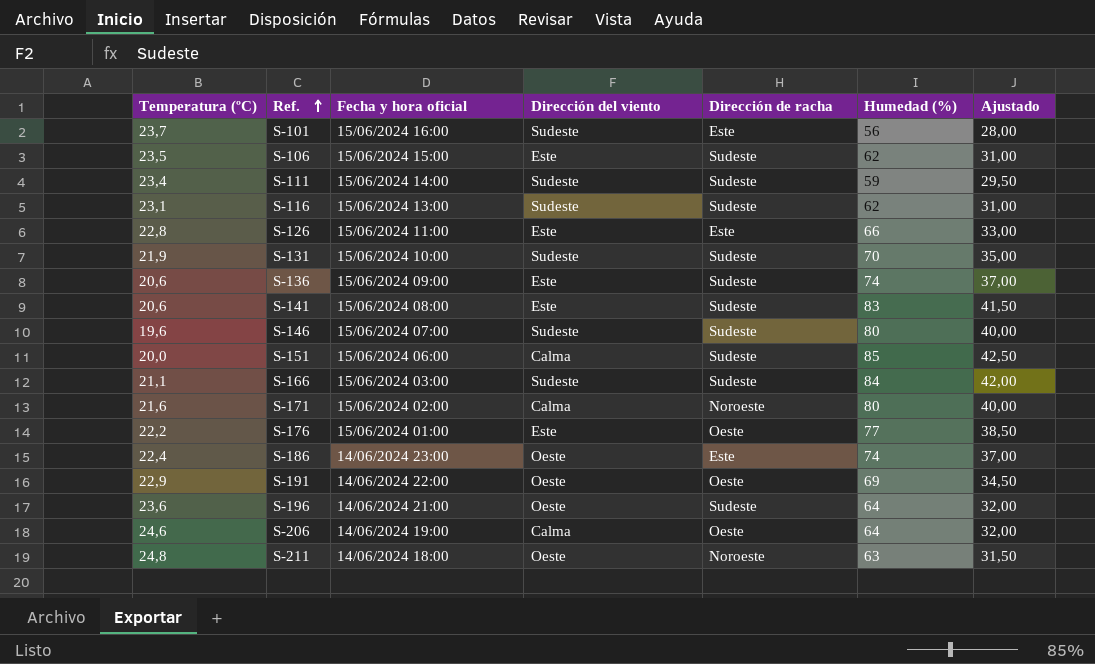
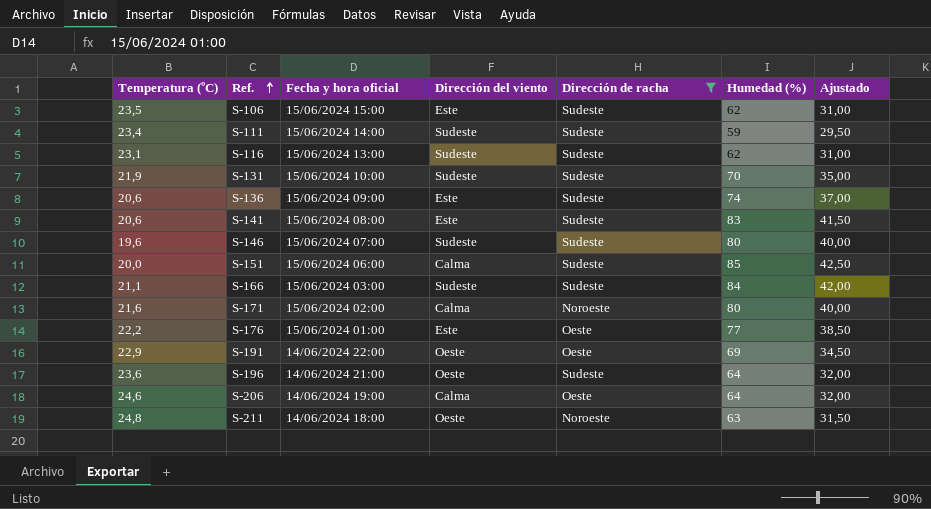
filter: none -> Dirección de racha != Este

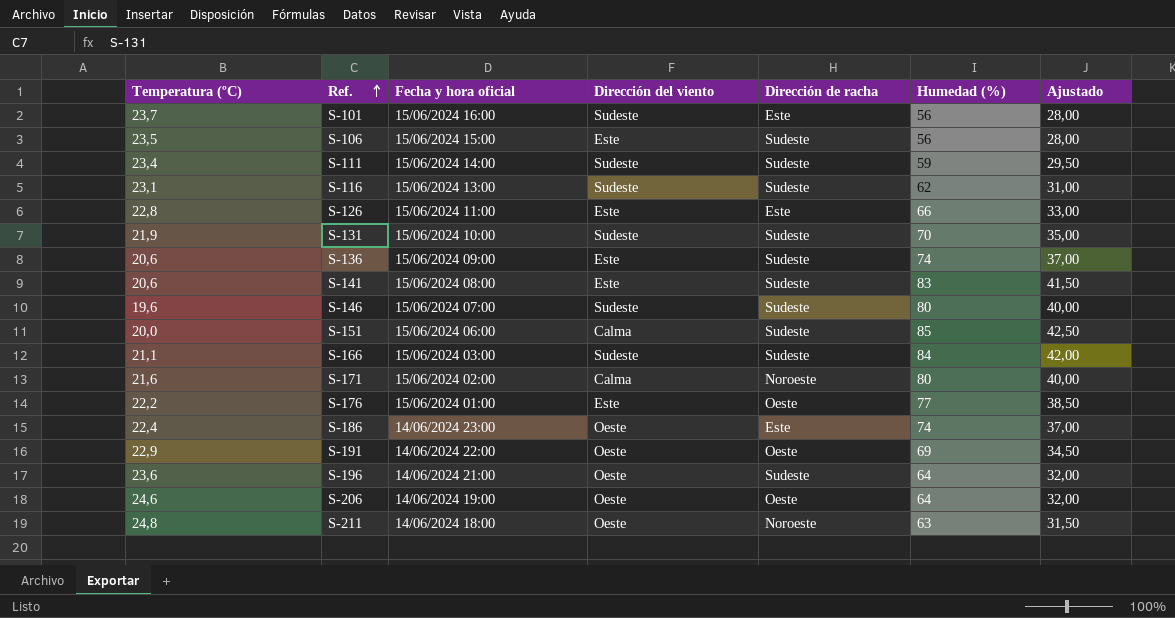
filter: Dirección de racha != Este -> none
S-106 | Humedad (%): 62 -> 56
S-106 | Ajustado: 31,00 -> 28,00
S-206 | Dirección del viento: Calma -> Oeste

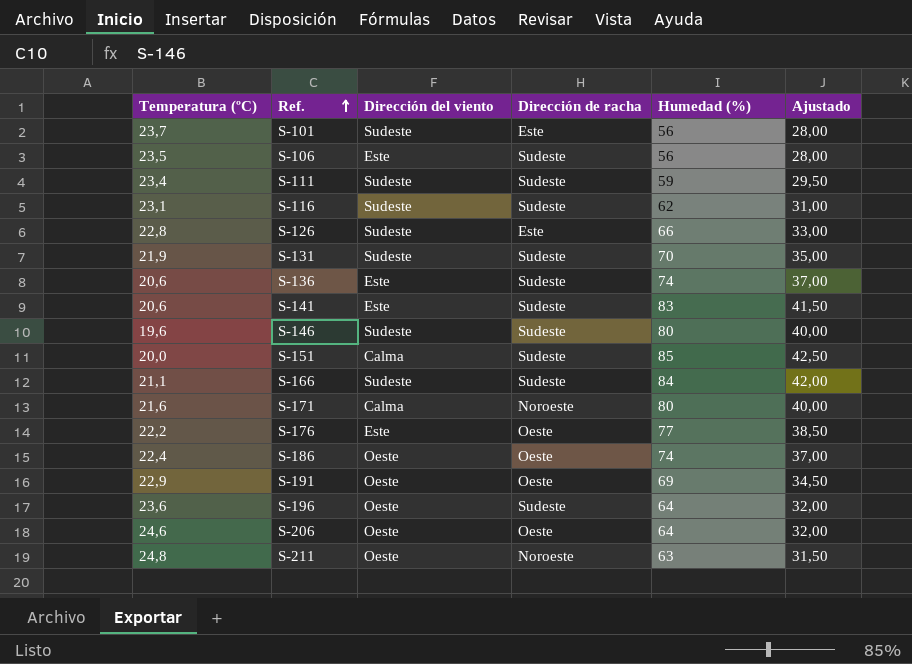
column Fecha y hora oficial | position: 3 -> none
S-126 | Dirección del viento: Este -> Sudeste
S-186 | Dirección de racha: Este -> Oeste

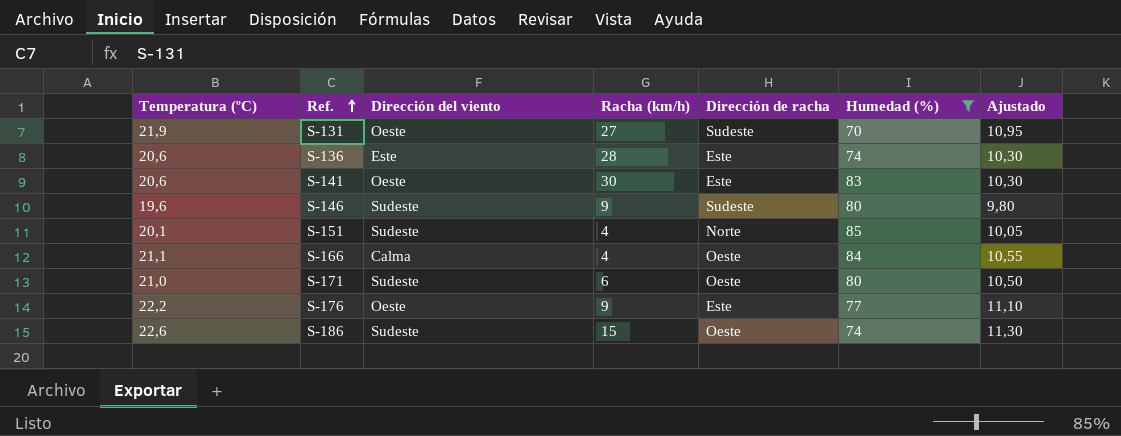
filter: none -> Humedad (%) >= 70
column Racha (km/h) | position: none -> 4
column Ajustado | formula: [Humedad (%)] * 0,5 -> [Temperatura (ºC)] * 0,5
S-131 | Dirección del viento: Sudeste -> Oeste
S-136 | Dirección de racha: Sudeste -> Este
S-141 | Dirección del viento: Este -> Oeste
S-141 | Dirección de racha: Sudeste -> Este
S-151 | Temperatura (ºC): 20,0 -> 20,1
S-151 | Dirección del viento: Calma -> Sudeste
S-151 | Dirección de racha: Sudeste -> Norte
S-166 | Dirección del viento: Sudeste -> Calma
S-166 | Dirección de racha: Sudeste -> Oeste
S-171 | Temperatura (ºC): 21,6 -> 21,0
S-171 | Dirección del viento: Calma -> Sudeste
S-171 | Dirección de racha: Noroeste -> Oeste
S-176 | Dirección del viento: Este -> Oeste
S-176 | Dirección de racha: Oeste -> Este
S-186 | Temperatura (ºC): 22,4 -> 22,6
S-186 | Dirección del viento: Oeste -> Sudeste

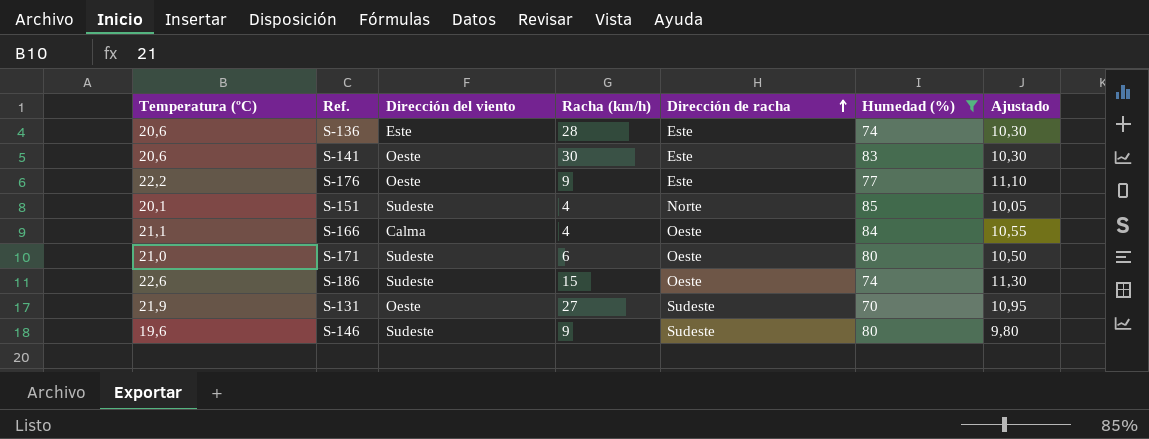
row order: Ref. ascending -> Dirección de racha ascending

